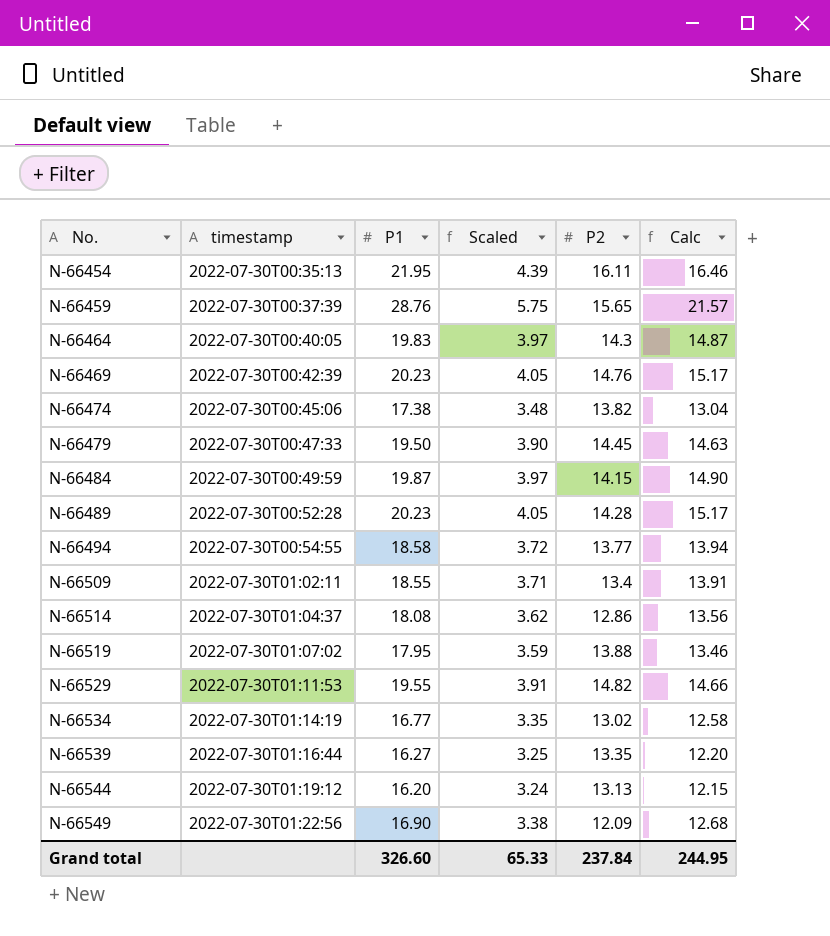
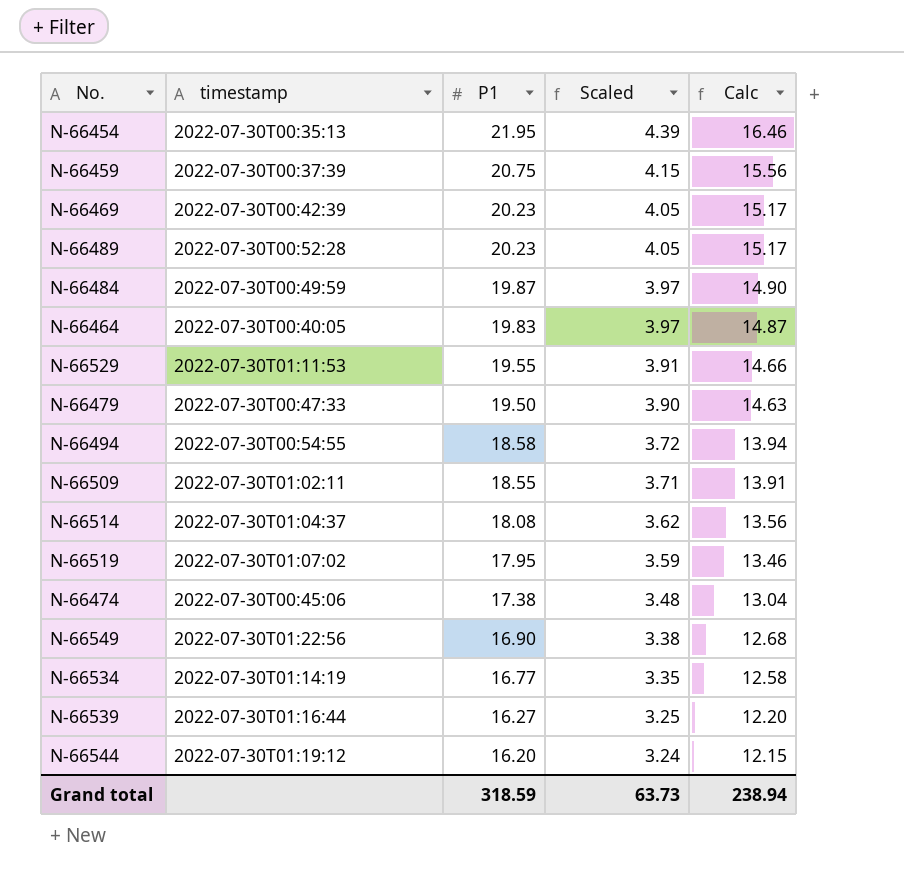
row order: No. ascending -> P1 descending
column P2 | position: 5 -> none
N-66459 | P1: 28.76 -> 20.75
N-66459 | Scaled: 5.75 -> 4.15
N-66459 | Calc: 21.57 -> 15.56
Grand total | P1: 326.60 -> 318.59
Grand total | Scaled: 65.33 -> 63.73
Grand total | Calc: 244.95 -> 238.94

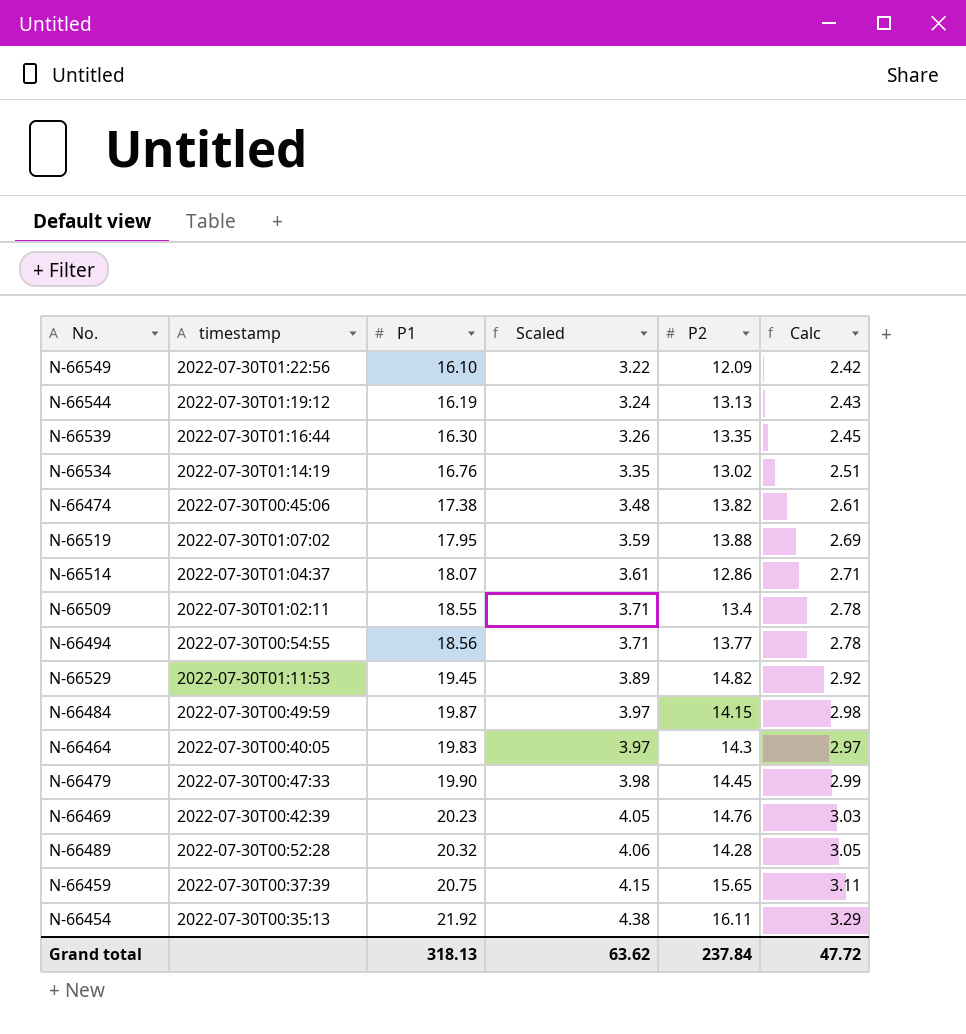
row order: P1 descending -> Scaled ascending
column P2 | position: none -> 5
column Calc | formula: [P1] * 0.75 -> [P1] * 0.15
N-66549 | P1: 16.90 -> 16.10
N-66549 | Scaled: 3.38 -> 3.22
N-66544 | P1: 16.20 -> 16.19
N-66539 | P1: 16.27 -> 16.30
N-66539 | Scaled: 3.25 -> 3.26
N-66534 | P1: 16.77 -> 16.76
N-66514 | P1: 18.08 -> 18.07
N-66514 | Scaled: 3.62 -> 3.61
N-66494 | P1: 18.58 -> 18.56
N-66494 | Scaled: 3.72 -> 3.71
N-66529 | P1: 19.55 -> 19.45
N-66529 | Scaled: 3.91 -> 3.89
N-66479 | P1: 19.50 -> 19.90
N-66479 | Scaled: 3.90 -> 3.98
N-66489 | P1: 20.23 -> 20.32
N-66489 | Scaled: 4.05 -> 4.06
N-66454 | P1: 21.95 -> 21.92
N-66454 | Scaled: 4.39 -> 4.38
Grand total | P1: 318.59 -> 318.13
Grand total | Scaled: 63.73 -> 63.62
Grand total | Calc: 238.94 -> 47.72

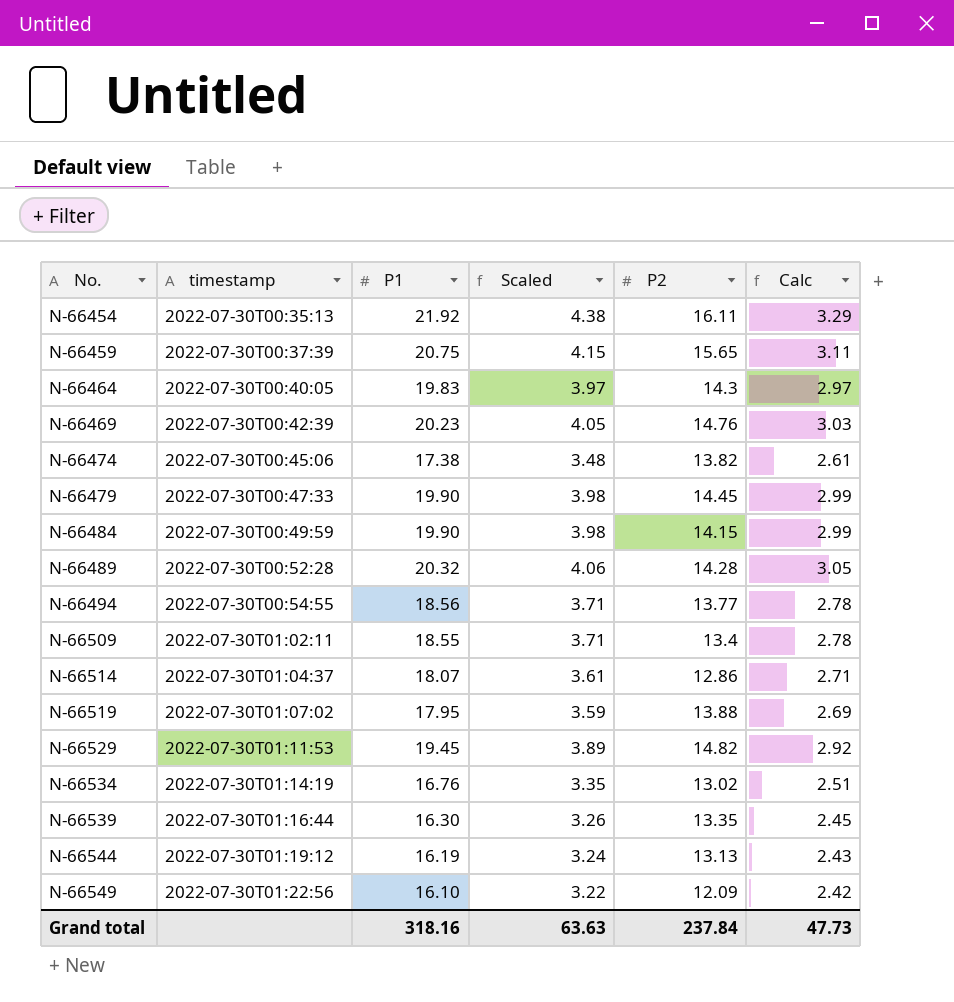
row order: Scaled ascending -> No. ascending
N-66484 | P1: 19.87 -> 19.90
N-66484 | Scaled: 3.97 -> 3.98
N-66484 | Calc: 2.98 -> 2.99
Grand total | P1: 318.13 -> 318.16
Grand total | Scaled: 63.62 -> 63.63
Grand total | Calc: 47.72 -> 47.73

